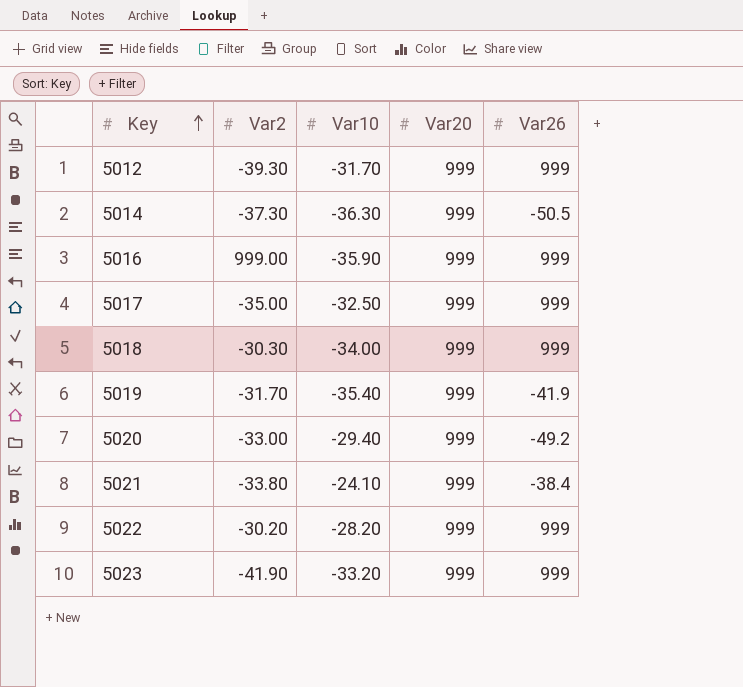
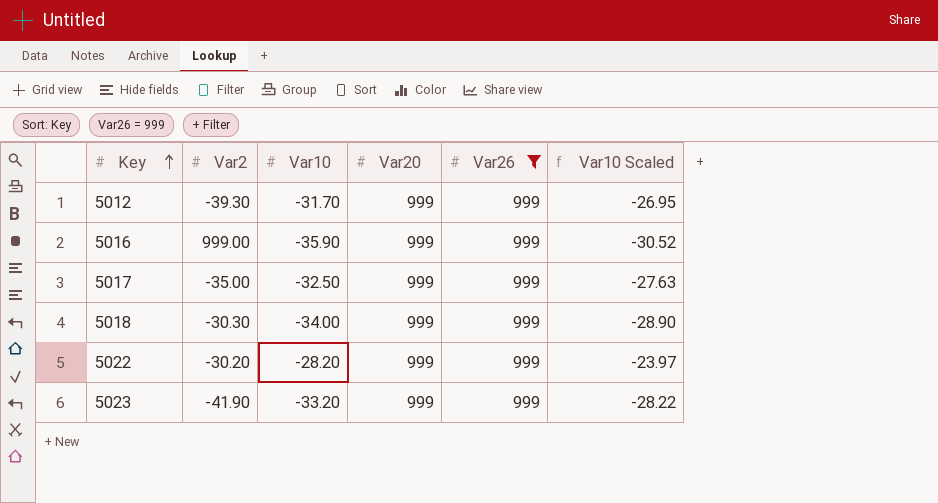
filter: none -> Var26 = 999
column Var10 Scaled | formula: none -> [Var10] * 0.85

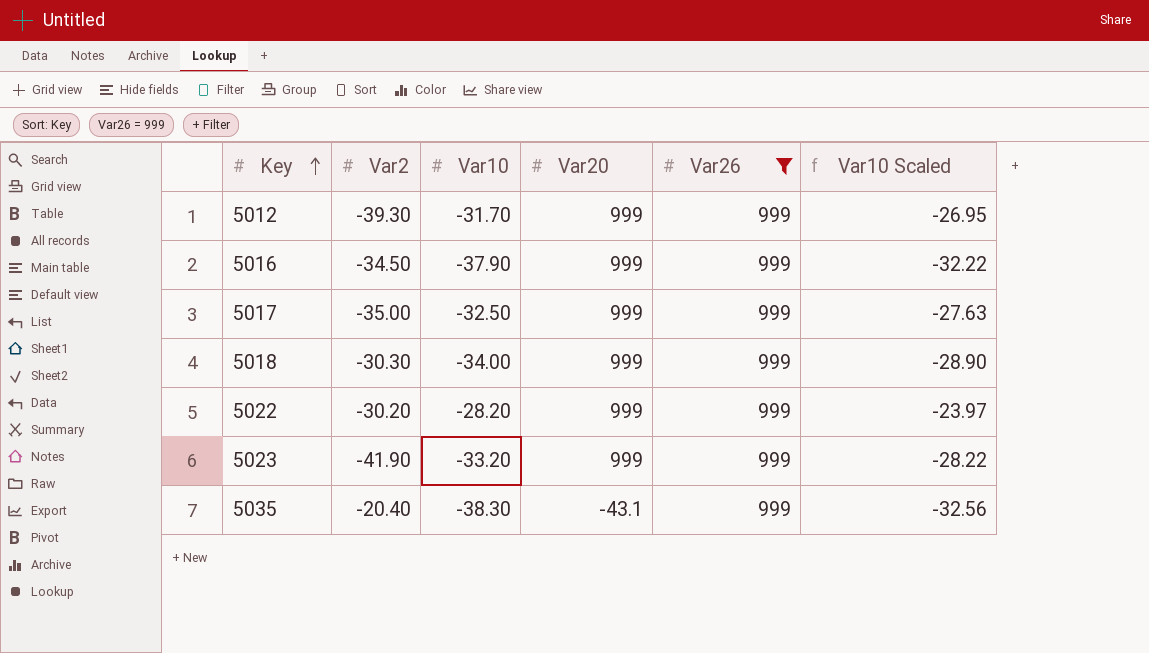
5016 | Var2: 999.00 -> -34.50
5016 | Var10: -35.90 -> -37.90
5016 | Var10 Scaled: -30.52 -> -32.22
row 5035: none -> -20.40 | -38.30 | -43.1 | 999 | -32.56

